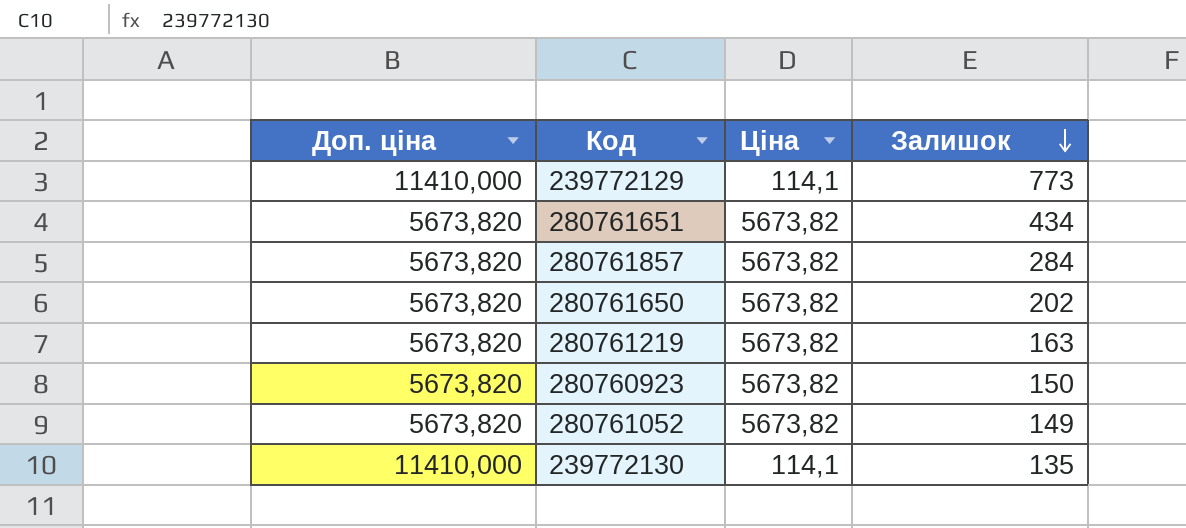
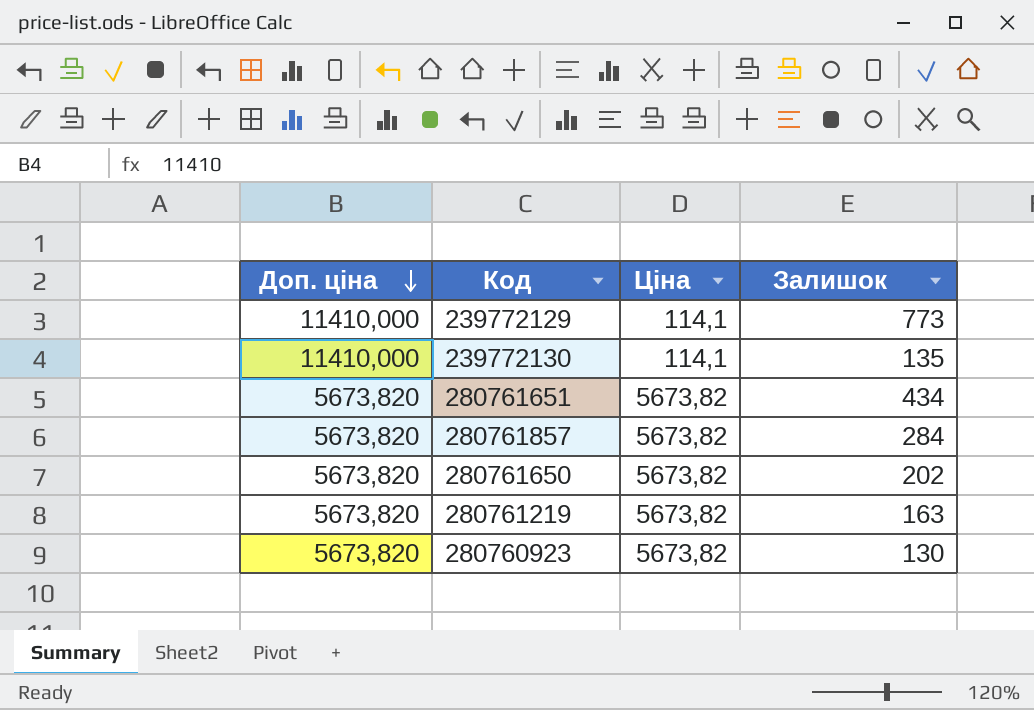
row order: Залишок descending -> Доп. ціна descending
row 280761052: 5673,820 | 5673,82 | 149 -> none
280760923 | Залишок: 150 -> 130

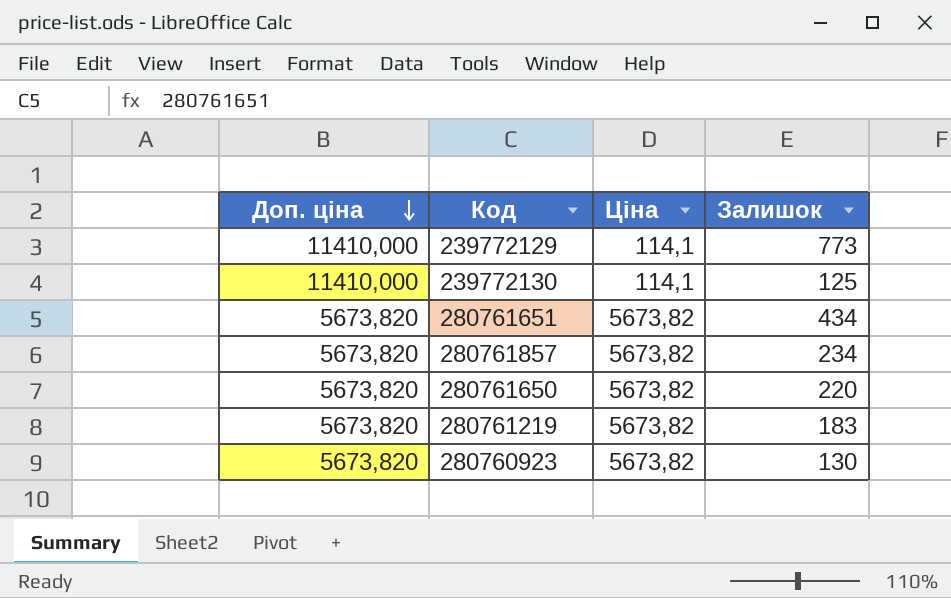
239772130 | Залишок: 135 -> 125
280761857 | Залишок: 284 -> 234
280761650 | Залишок: 202 -> 220
280761219 | Залишок: 163 -> 183

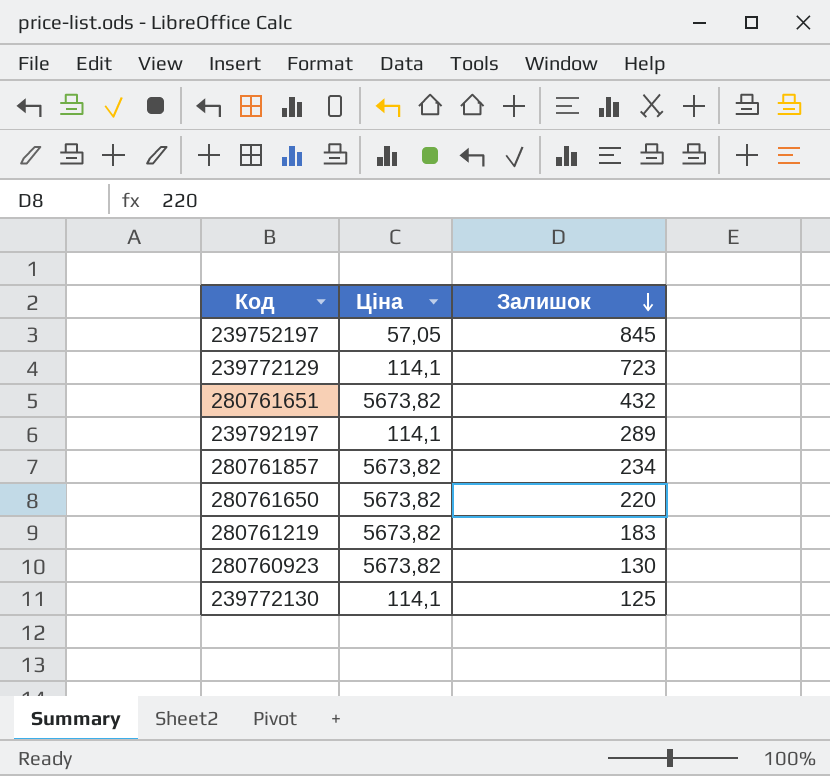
row order: Доп. ціна descending -> Залишок descending
column Доп. ціна | position: 1 -> none
row 239752197: none -> 57,05 | 845
239772129 | Залишок: 773 -> 723
280761651 | Залишок: 434 -> 432
row 239792197: none -> 114,1 | 289

